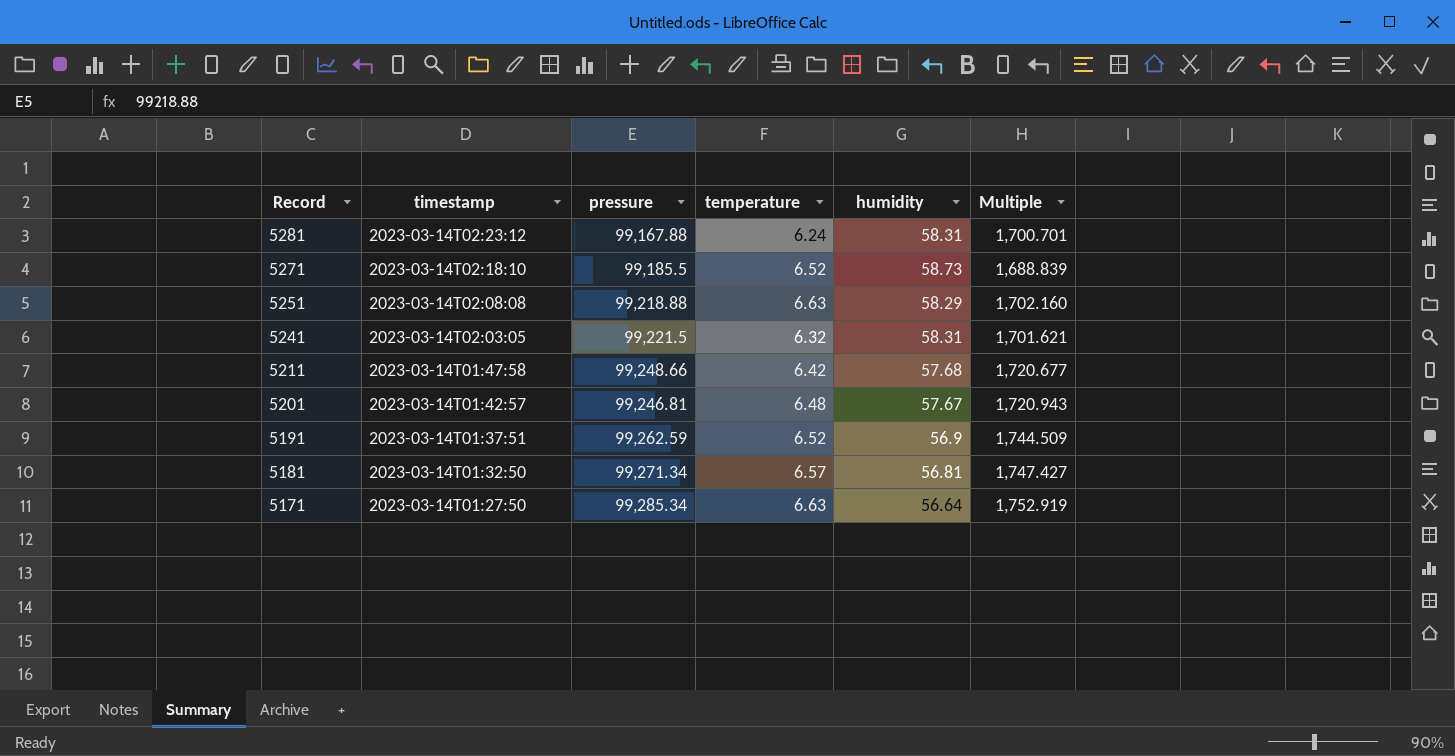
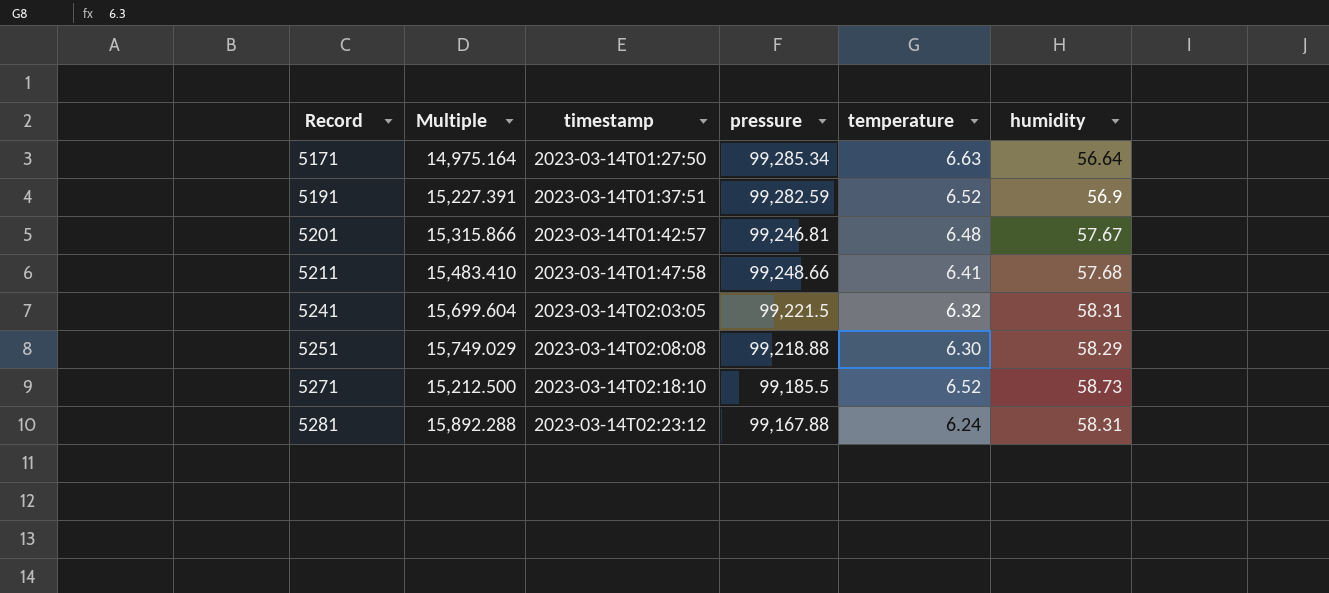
row order: Record descending -> Record ascending
column Multiple | formula: [pressure] / [humidity] -> [pressure] / [temperature]
column Multiple | position: 6 -> 2
row 5181: 2023-03-14T01:32:50 | 99,271.34 | 6.57 | 56.81 | 1,747.427 -> none
5191 | pressure: 99,262.59 -> 99,282.59
5211 | temperature: 6.42 -> 6.41
5251 | temperature: 6.63 -> 6.30

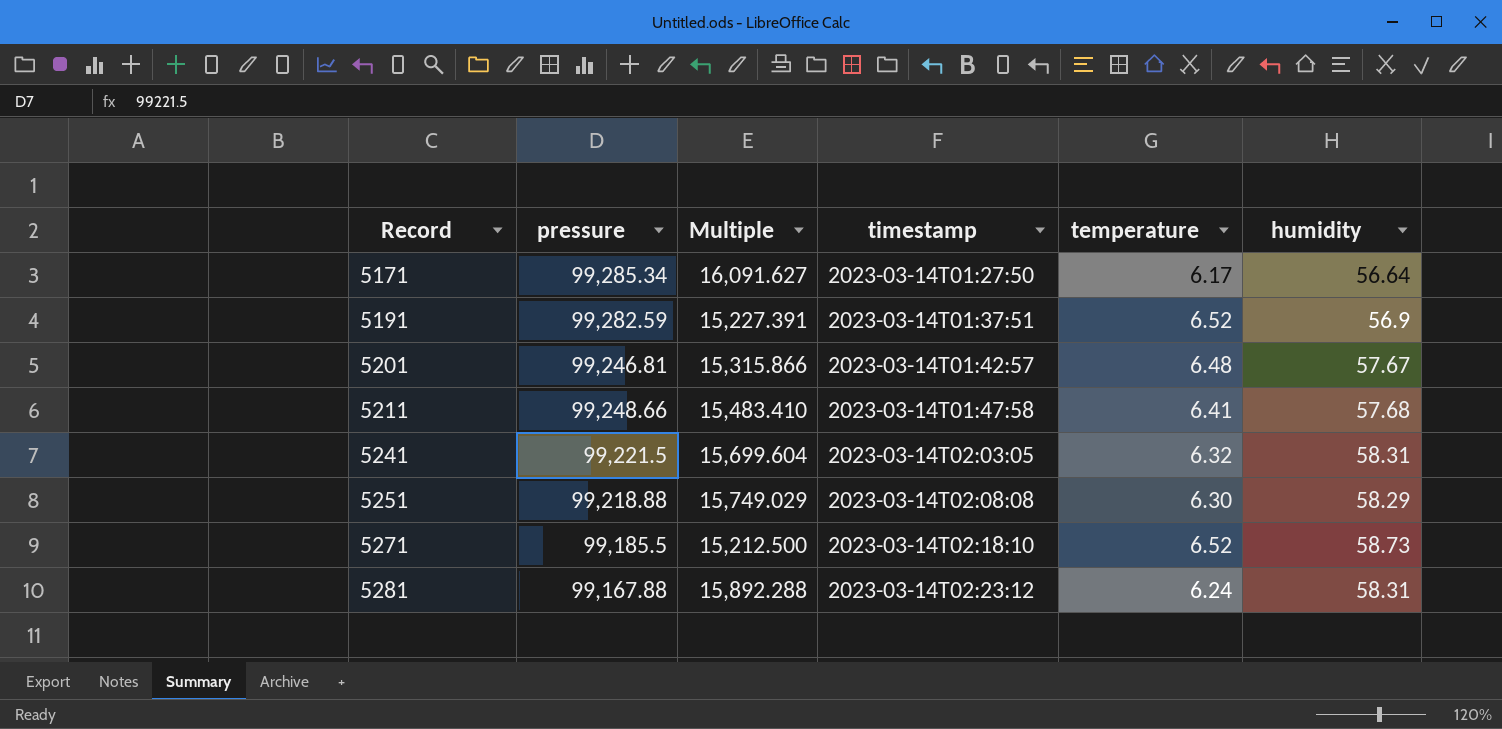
column pressure | position: 4 -> 2
5171 | Multiple: 14,975.164 -> 16,091.627
5171 | temperature: 6.63 -> 6.17

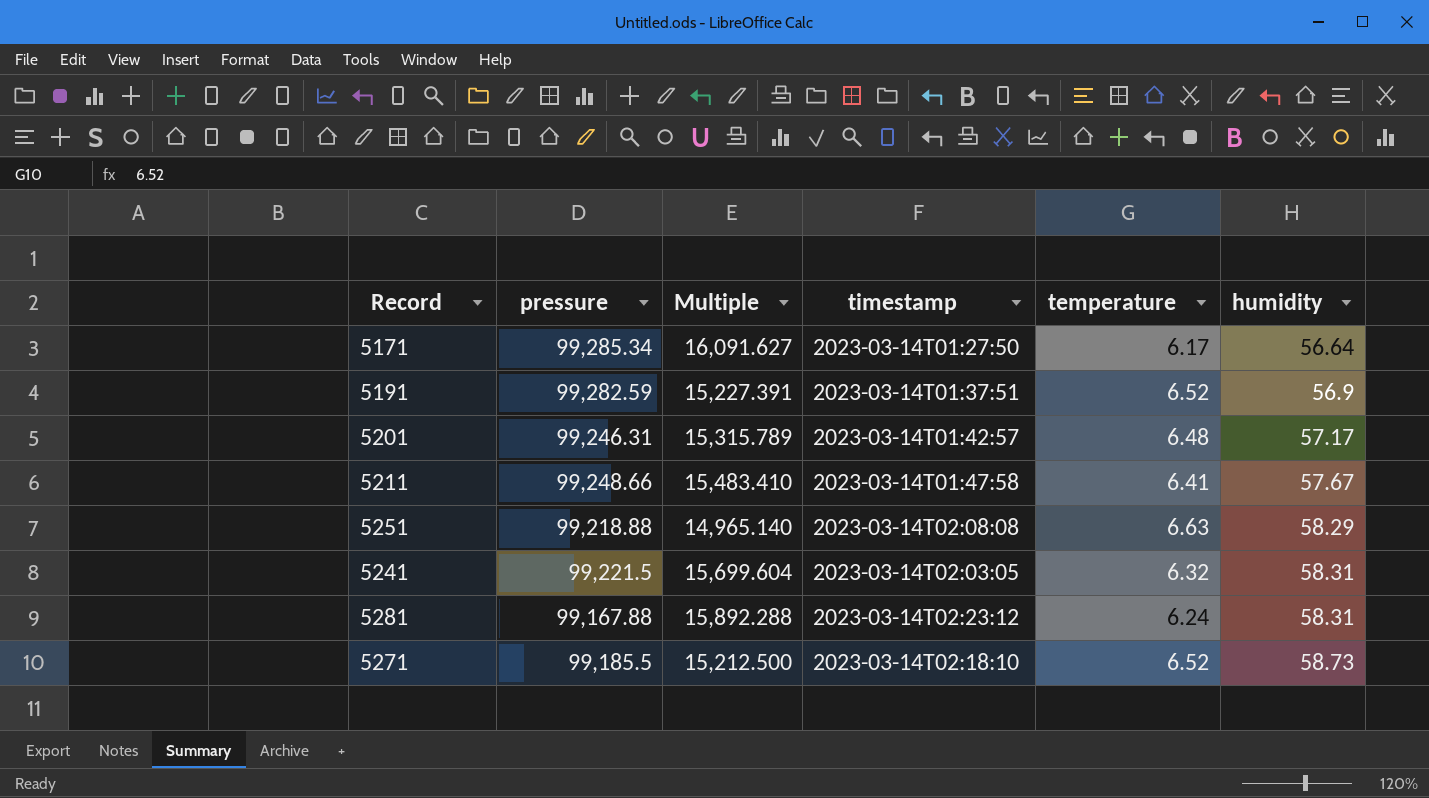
row order: Record ascending -> humidity ascending
5201 | pressure: 99,246.81 -> 99,246.31
5201 | Multiple: 15,315.866 -> 15,315.789
5201 | humidity: 57.67 -> 57.17
5211 | humidity: 57.68 -> 57.67
5251 | Multiple: 15,749.029 -> 14,965.140
5251 | temperature: 6.30 -> 6.63

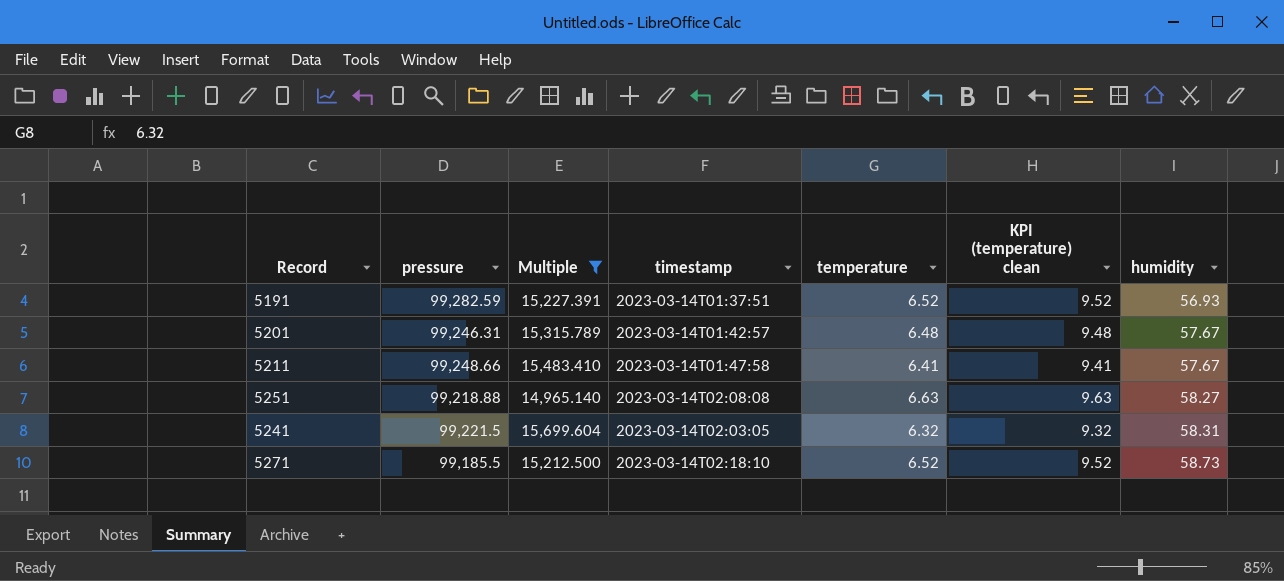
filter: none -> Multiple <= 15,699.604
column KPI (temperature) clean | formula: none -> [temperature] + 3
5191 | humidity: 56.9 -> 56.93
5201 | humidity: 57.17 -> 57.67
5251 | humidity: 58.29 -> 58.27

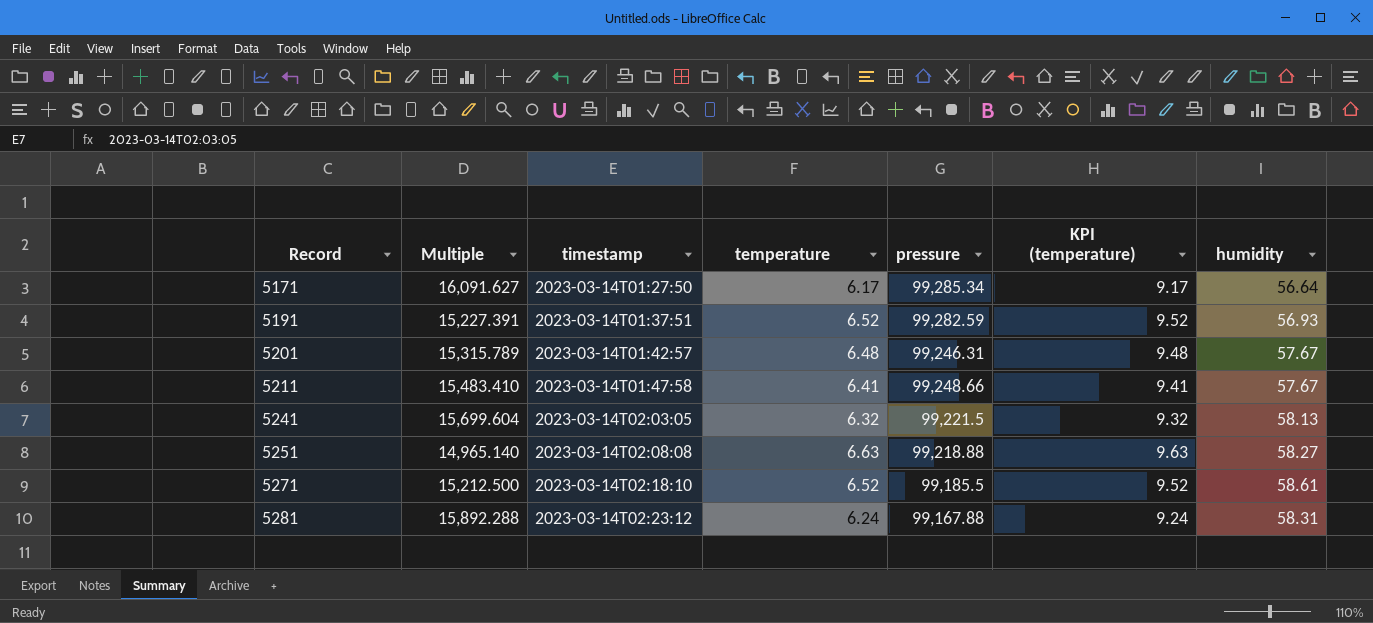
filter: Multiple <= 15,699.604 -> none
row order: humidity ascending -> Record ascending
column pressure | position: 2 -> 5
column name: KPI (temperature) clean -> KPI (temperature)
5241 | humidity: 58.31 -> 58.13
5271 | humidity: 58.73 -> 58.61

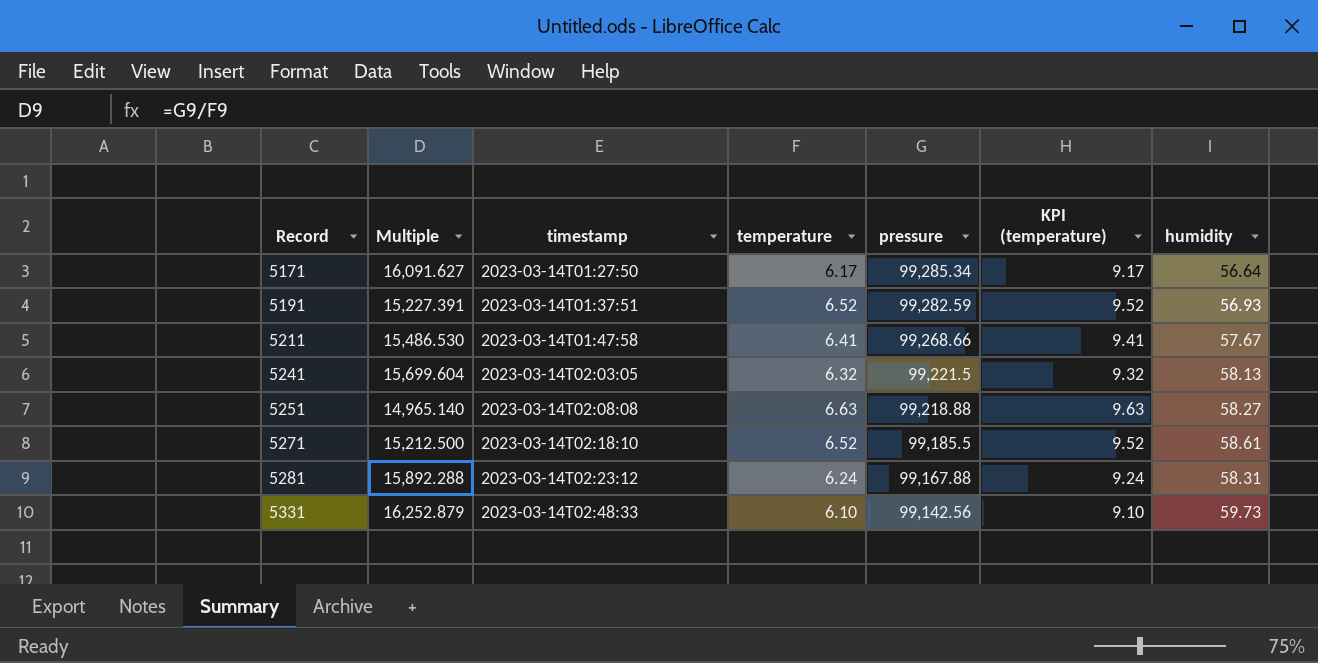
row 5201: 15,315.789 | 2023-03-14T01:42:57 | 6.48 | 99,246.31 | 9.48 | 57.67 -> none
5211 | Multiple: 15,483.410 -> 15,486.530
5211 | pressure: 99,248.66 -> 99,268.66
row 5331: none -> 16,252.879 | 2023-03-14T02:48:33 | 6.10 | 99,142.56 | 9.10 | 59.73

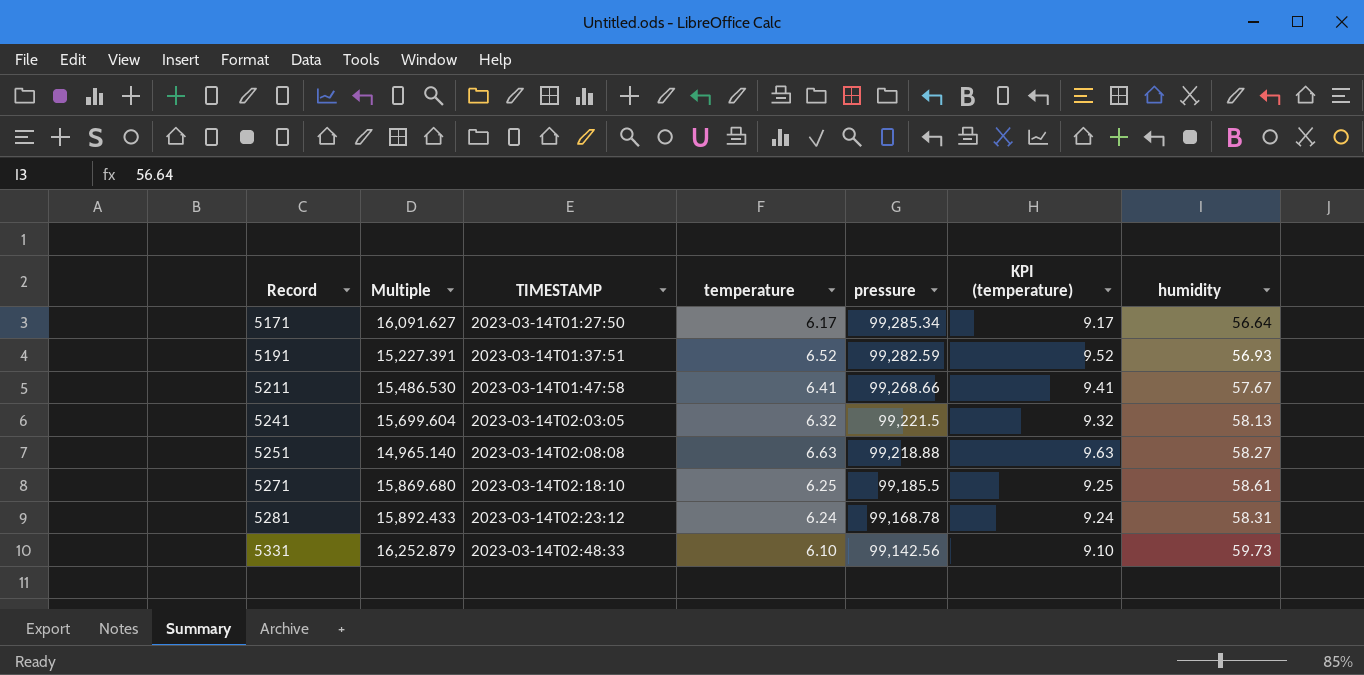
column name: timestamp -> TIMESTAMP
5271 | Multiple: 15,212.500 -> 15,869.680
5271 | temperature: 6.52 -> 6.25
5271 | KPI (temperature): 9.52 -> 9.25
5281 | Multiple: 15,892.288 -> 15,892.433
5281 | pressure: 99,167.88 -> 99,168.78

